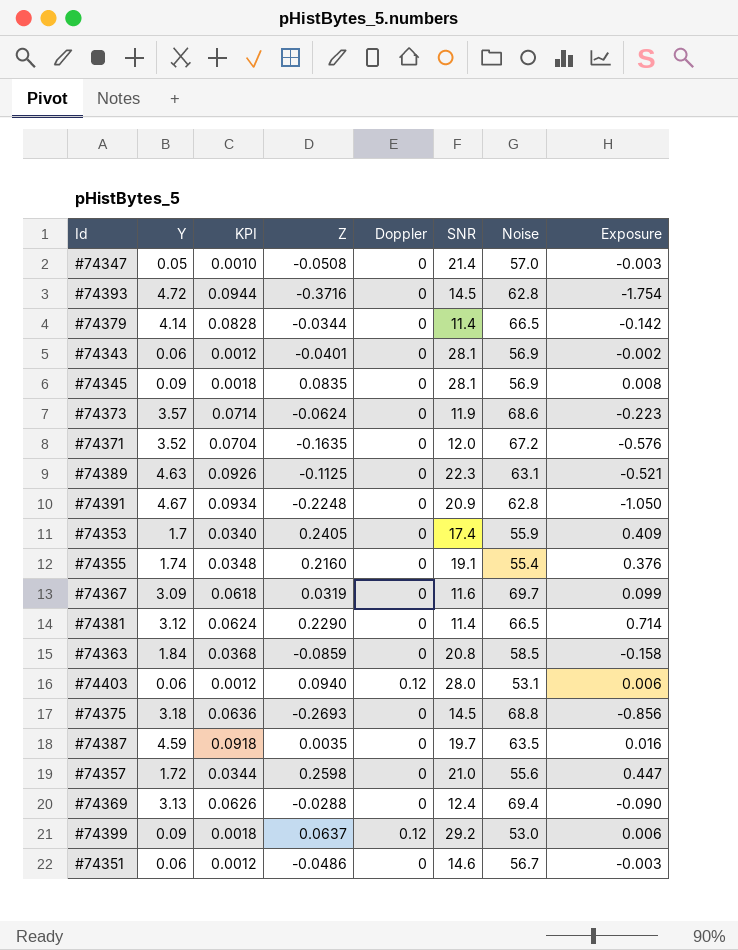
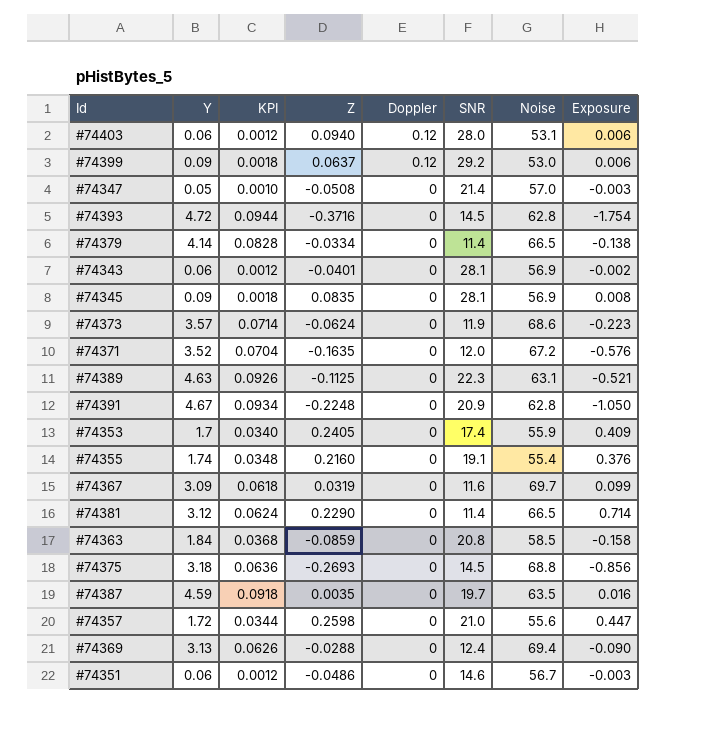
row order: none -> Doppler descending
#74379 | Z: -0.0344 -> -0.0334
#74379 | Exposure: -0.142 -> -0.138

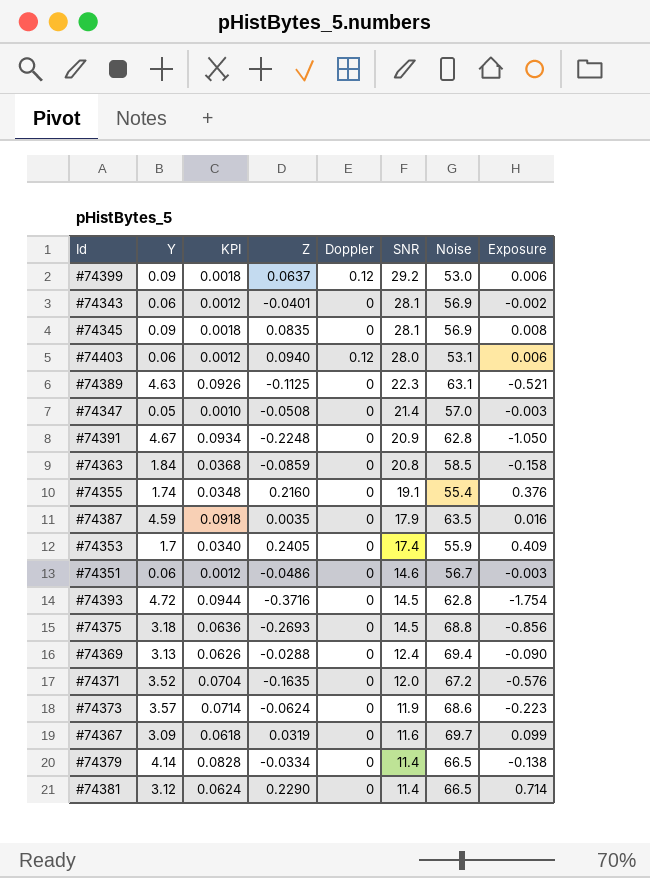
row order: Doppler descending -> SNR descending
row #74357: 1.72 | 0.0344 | 0.2598 | 0 | 21.0 | 55.6 | 0.447 -> none
#74387 | SNR: 19.7 -> 17.9

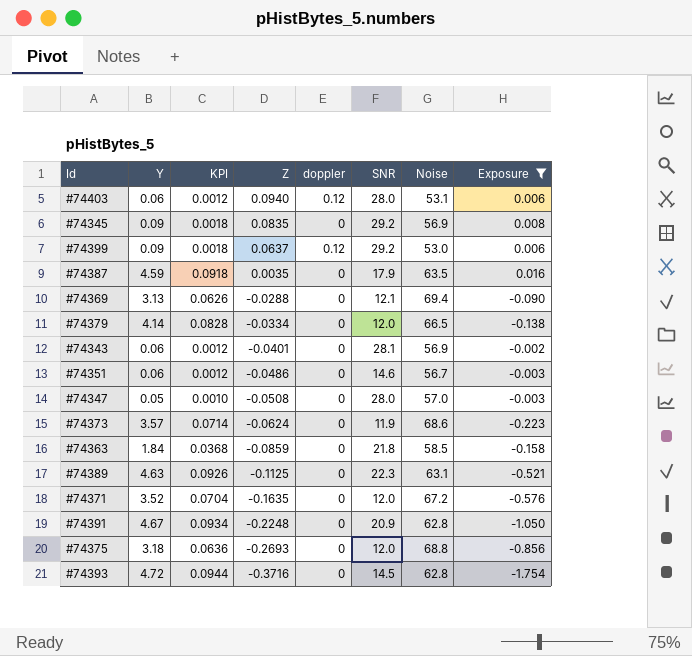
filter: none -> Exposure <= 0.016
row order: SNR descending -> Z descending
column name: Doppler -> doppler
#74345 | SNR: 28.1 -> 29.2
#74369 | SNR: 12.4 -> 12.1
#74379 | SNR: 11.4 -> 12.0
#74347 | SNR: 21.4 -> 28.0
#74363 | SNR: 20.8 -> 21.8
#74375 | SNR: 14.5 -> 12.0

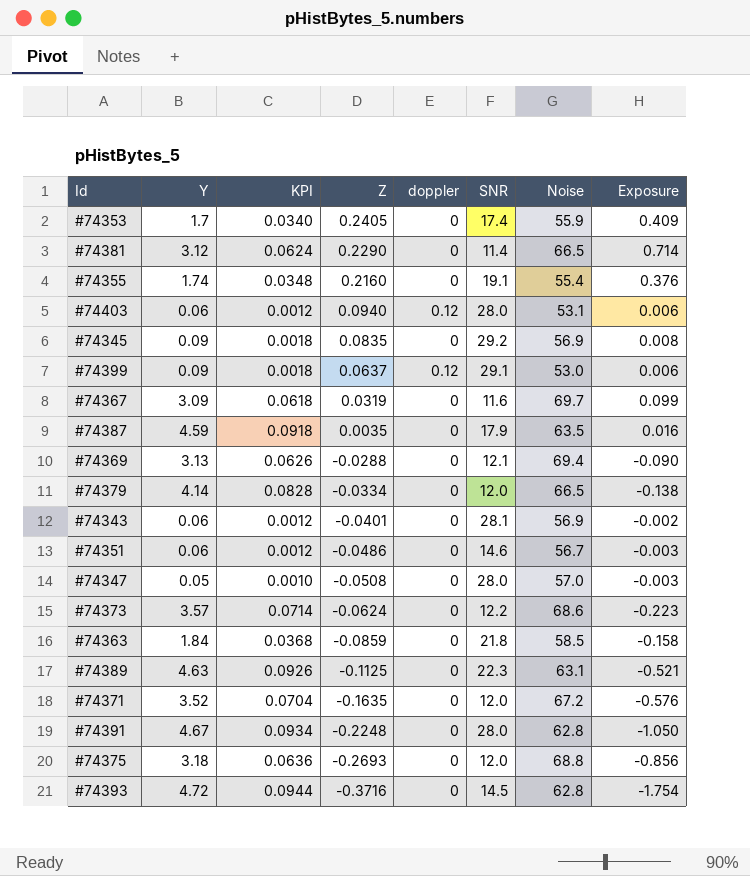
filter: Exposure <= 0.016 -> none
#74399 | SNR: 29.2 -> 29.1
#74373 | SNR: 11.9 -> 12.2
#74391 | SNR: 20.9 -> 28.0

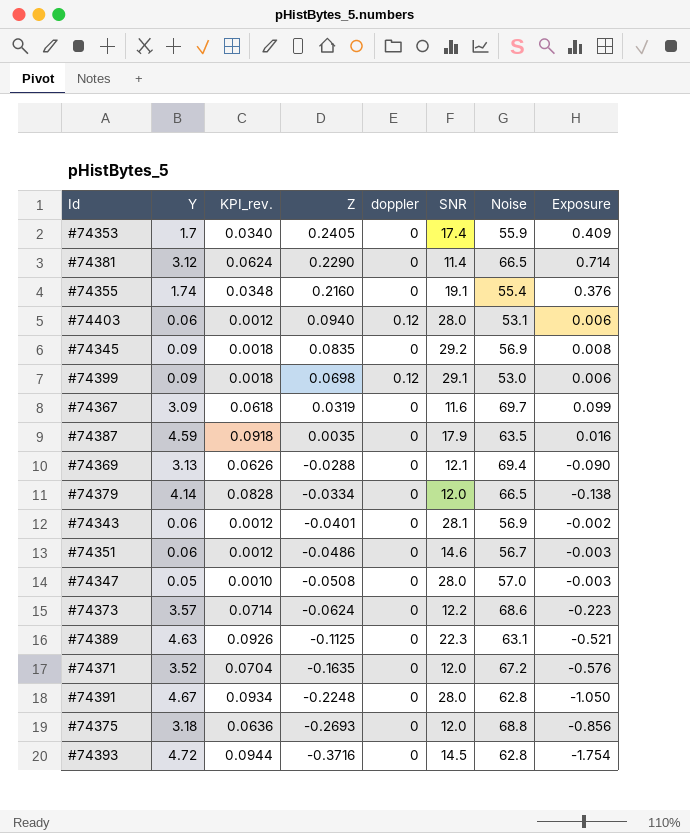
column name: KPI -> KPI_rev.
row #74363: 1.84 | 0.0368 | -0.0859 | 0 | 21.8 | 58.5 | -0.158 -> none
#74399 | Z: 0.0637 -> 0.0698

